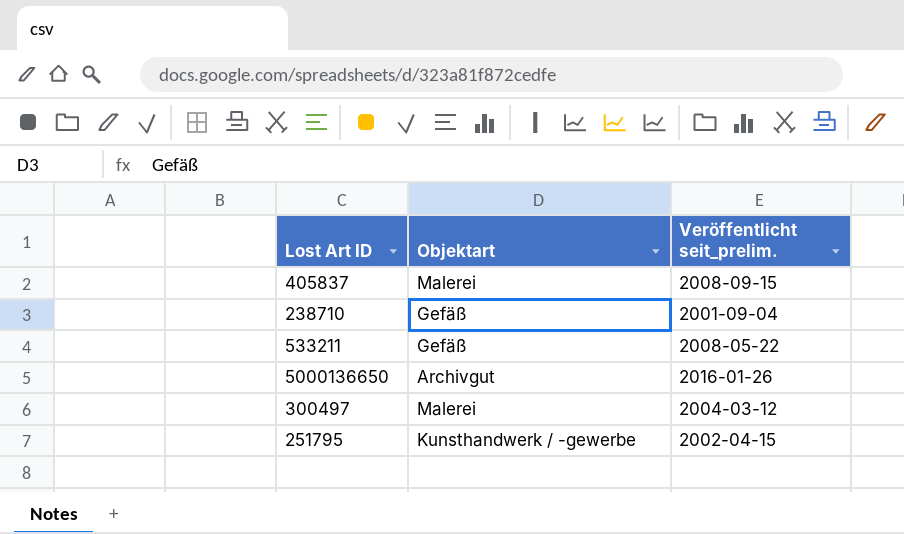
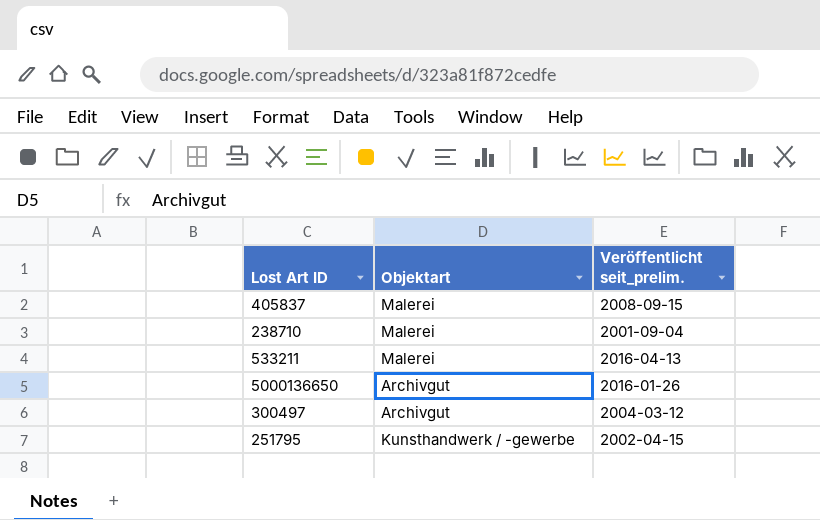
238710 | Objektart: Gefäß -> Malerei
533211 | Objektart: Gefäß -> Malerei
533211 | Veröffentlicht seit_prelim.: 2008-05-22 -> 2016-04-13
300497 | Objektart: Malerei -> Archivgut

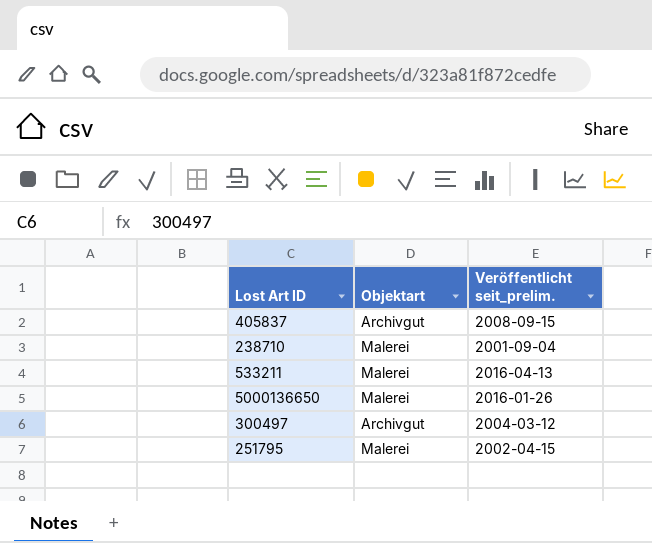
405837 | Objektart: Malerei -> Archivgut
5000136650 | Objektart: Archivgut -> Malerei
251795 | Objektart: Kunsthandwerk / -gewerbe -> Malerei

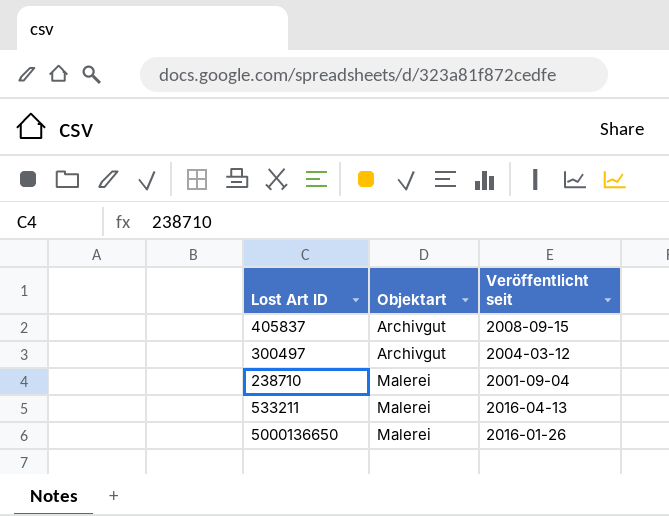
row order: none -> Objektart ascending
column name: Veröffentlicht seit_prelim. -> Veröffentlicht seit
row 251795: Malerei | 2002-04-15 -> none

